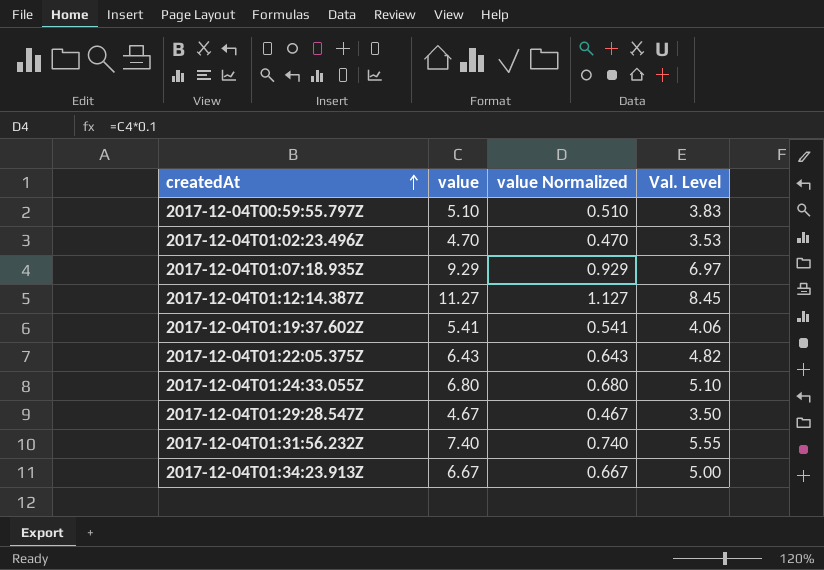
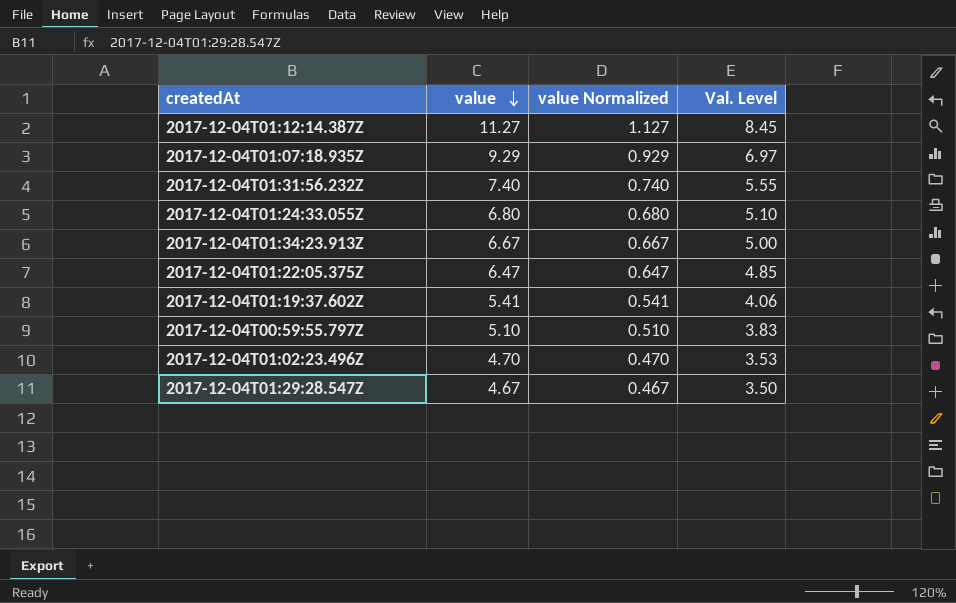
row order: createdAt ascending -> value descending
2017-12-04T01:22:05.375Z | value: 6.43 -> 6.47
2017-12-04T01:22:05.375Z | value Normalized: 0.643 -> 0.647
2017-12-04T01:22:05.375Z | Val. Level: 4.82 -> 4.85

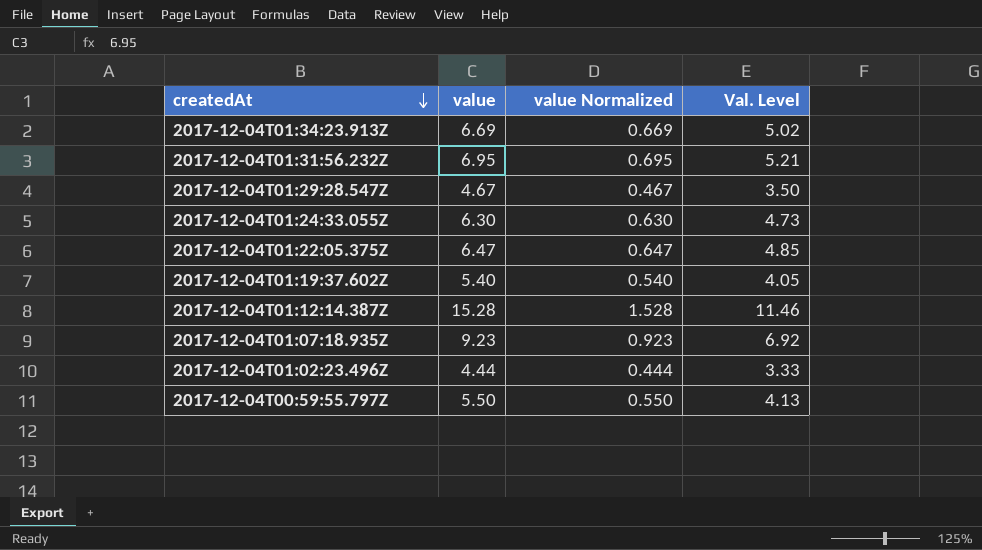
row order: value descending -> createdAt descending
2017-12-04T01:34:23.913Z | value: 6.67 -> 6.69
2017-12-04T01:34:23.913Z | value Normalized: 0.667 -> 0.669
2017-12-04T01:34:23.913Z | Val. Level: 5.00 -> 5.02
2017-12-04T01:31:56.232Z | value: 7.40 -> 6.95
2017-12-04T01:31:56.232Z | value Normalized: 0.740 -> 0.695
2017-12-04T01:31:56.232Z | Val. Level: 5.55 -> 5.21
2017-12-04T01:24:33.055Z | value: 6.80 -> 6.30
2017-12-04T01:24:33.055Z | value Normalized: 0.680 -> 0.630
2017-12-04T01:24:33.055Z | Val. Level: 5.10 -> 4.73
2017-12-04T01:19:37.602Z | value: 5.41 -> 5.40
2017-12-04T01:19:37.602Z | value Normalized: 0.541 -> 0.540
2017-12-04T01:19:37.602Z | Val. Level: 4.06 -> 4.05
2017-12-04T01:12:14.387Z | value: 11.27 -> 15.28
2017-12-04T01:12:14.387Z | value Normalized: 1.127 -> 1.528
2017-12-04T01:12:14.387Z | Val. Level: 8.45 -> 11.46
2017-12-04T01:07:18.935Z | value: 9.29 -> 9.23
2017-12-04T01:07:18.935Z | value Normalized: 0.929 -> 0.923
2017-12-04T01:07:18.935Z | Val. Level: 6.97 -> 6.92
2017-12-04T01:02:23.496Z | value: 4.70 -> 4.44
2017-12-04T01:02:23.496Z | value Normalized: 0.470 -> 0.444
2017-12-04T01:02:23.496Z | Val. Level: 3.53 -> 3.33
2017-12-04T00:59:55.797Z | value: 5.10 -> 5.50
2017-12-04T00:59:55.797Z | value Normalized: 0.510 -> 0.550
2017-12-04T00:59:55.797Z | Val. Level: 3.83 -> 4.13

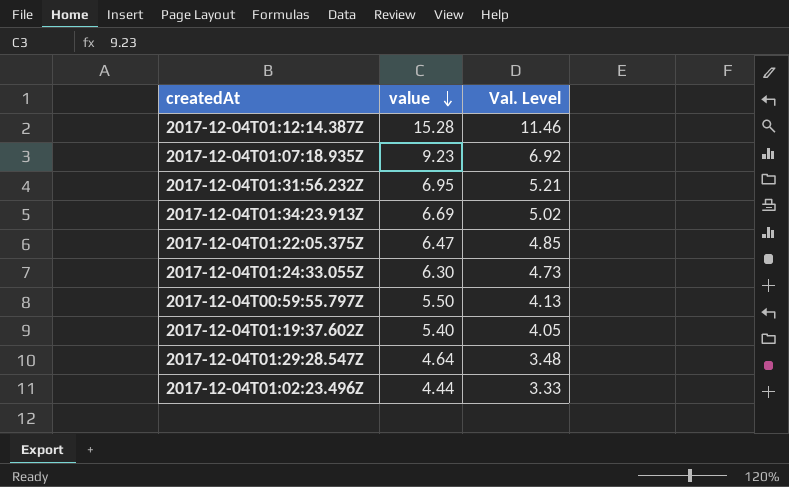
row order: createdAt descending -> value descending
column value Normalized | formula: [value] * 0.1 -> none
2017-12-04T01:29:28.547Z | value: 4.67 -> 4.64
2017-12-04T01:29:28.547Z | Val. Level: 3.50 -> 3.48

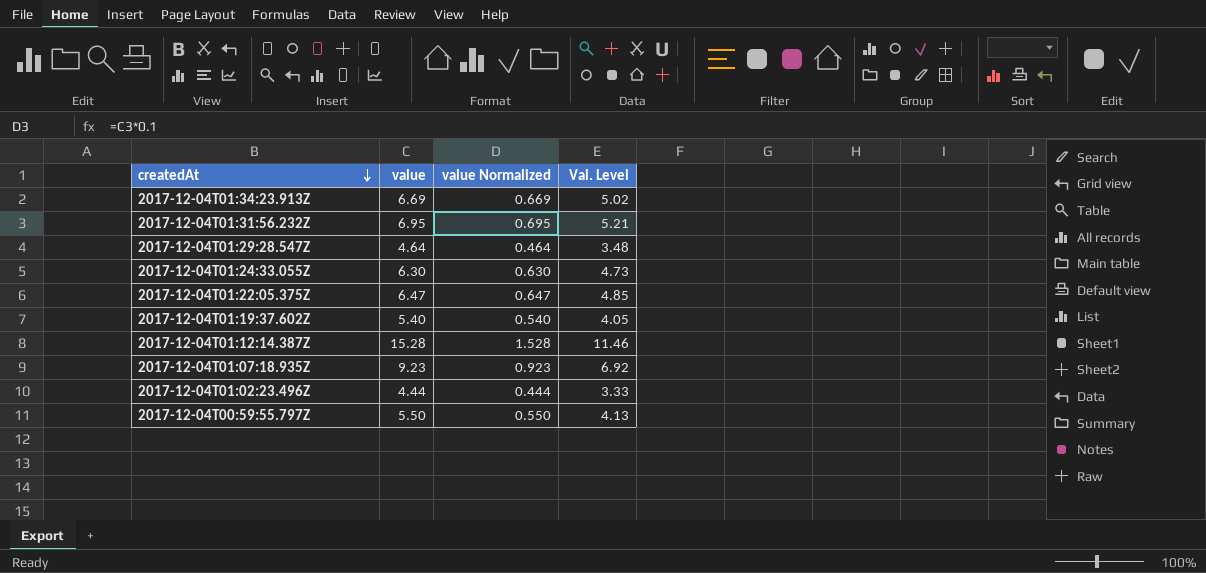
row order: value descending -> createdAt descending
column value Normalized | formula: none -> [value] * 0.1

